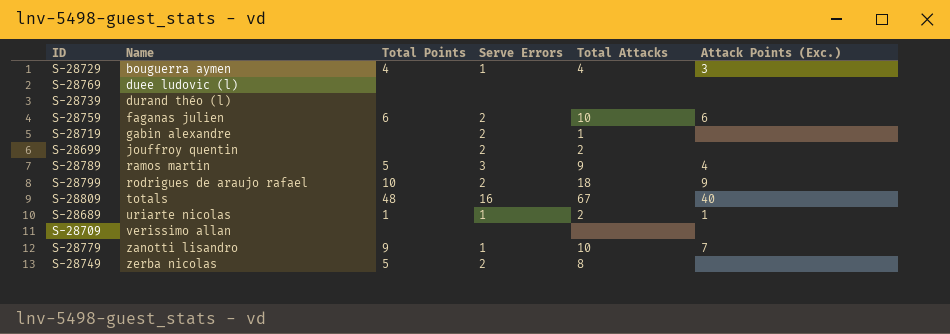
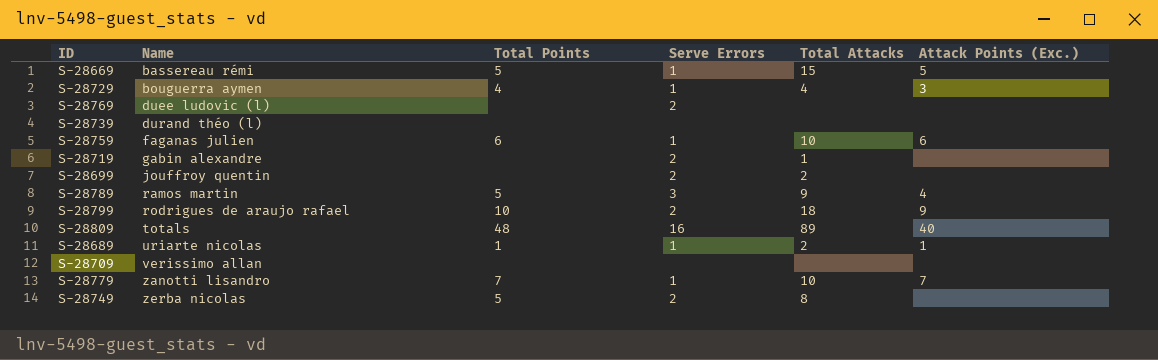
row S-28669: none -> bassereau rémi | 5 | 1 | 15 | 5
S-28769 | Serve Errors: none -> 2
S-28759 | Serve Errors: 2 -> 1
S-28809 | Total Attacks: 67 -> 89
S-28779 | Total Points: 9 -> 7

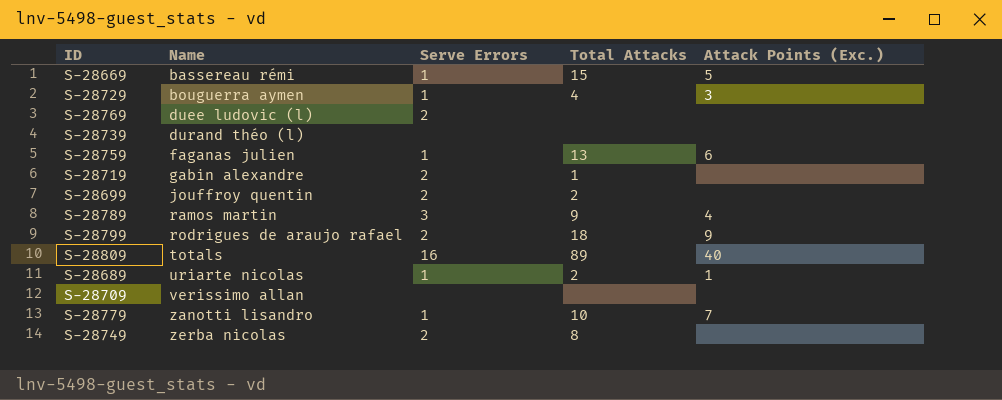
column Total Points | position: 3 -> none
S-28759 | Total Attacks: 10 -> 13

